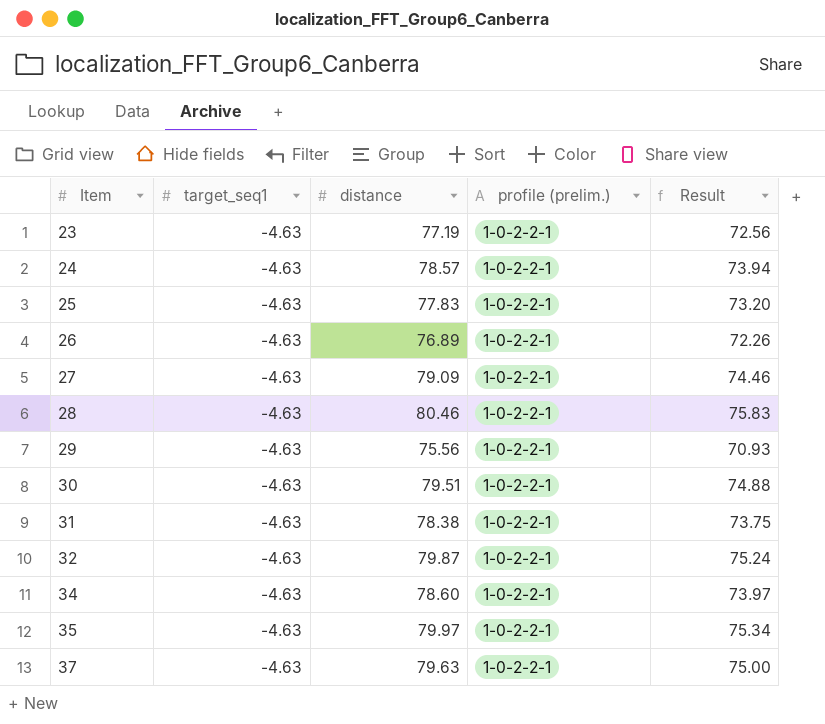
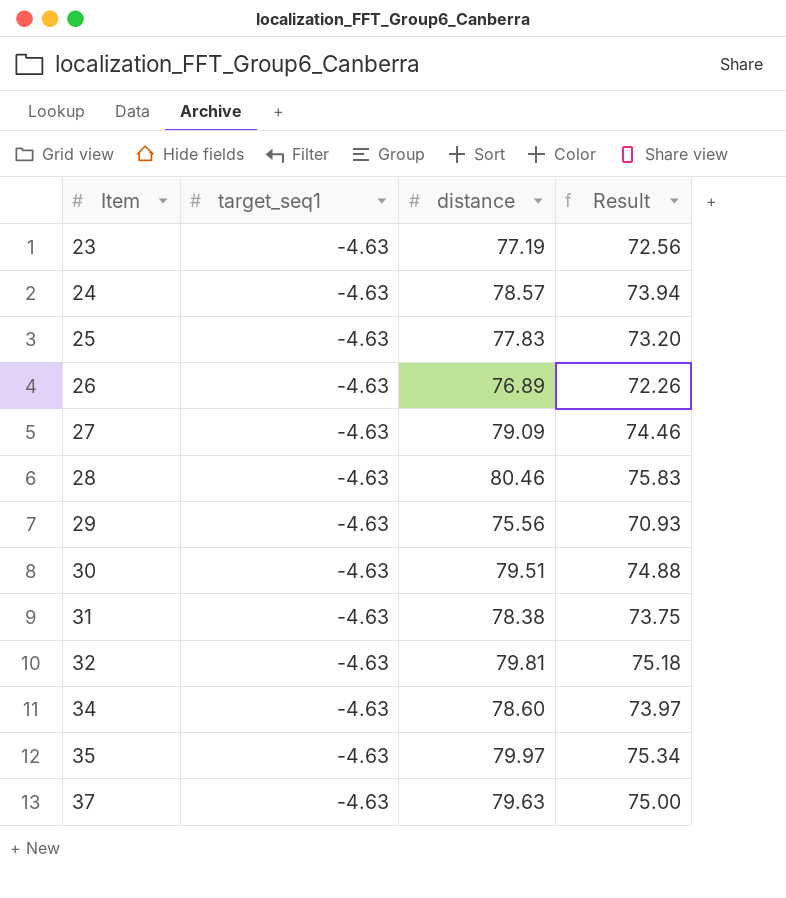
column profile (prelim.) | position: 4 -> none
32 | distance: 79.87 -> 79.81
32 | Result: 75.24 -> 75.18

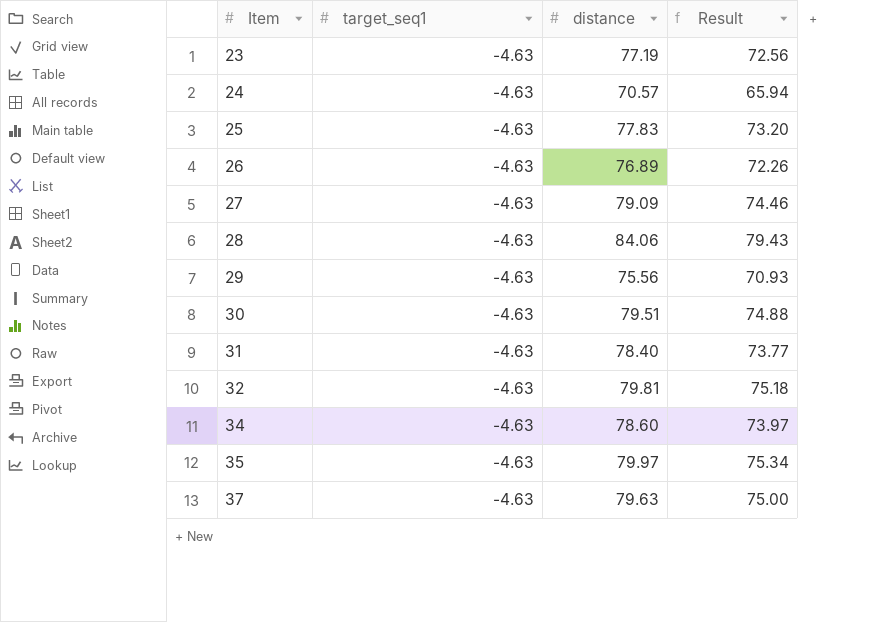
24 | distance: 78.57 -> 70.57
24 | Result: 73.94 -> 65.94
28 | distance: 80.46 -> 84.06
28 | Result: 75.83 -> 79.43
31 | distance: 78.38 -> 78.40
31 | Result: 73.75 -> 73.77

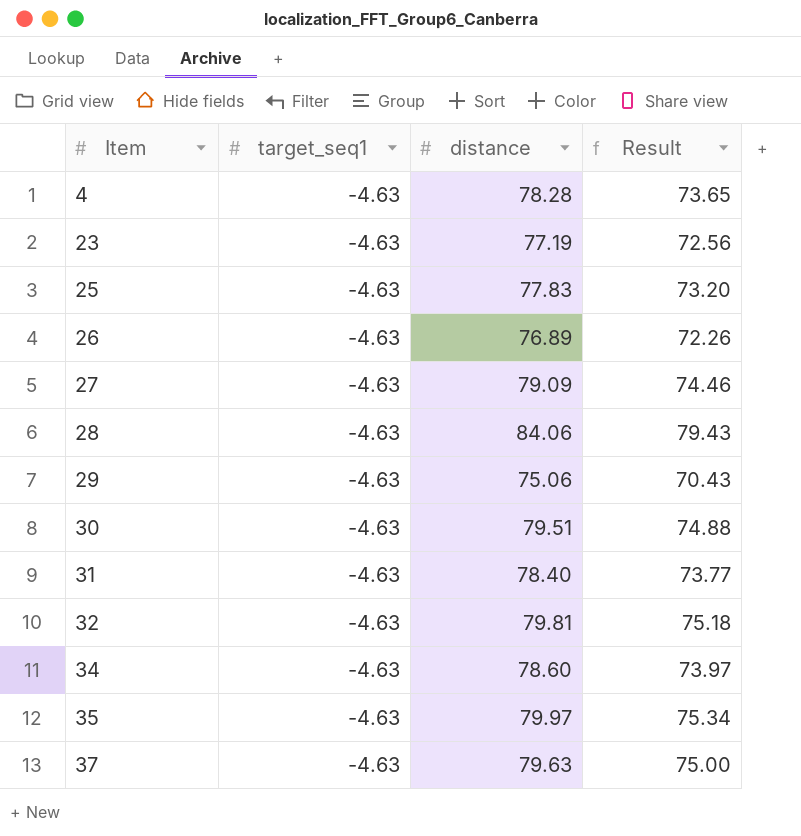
row 24: -4.63 | 70.57 | 65.94 -> none
row 4: none -> -4.63 | 78.28 | 73.65
29 | distance: 75.56 -> 75.06
29 | Result: 70.93 -> 70.43

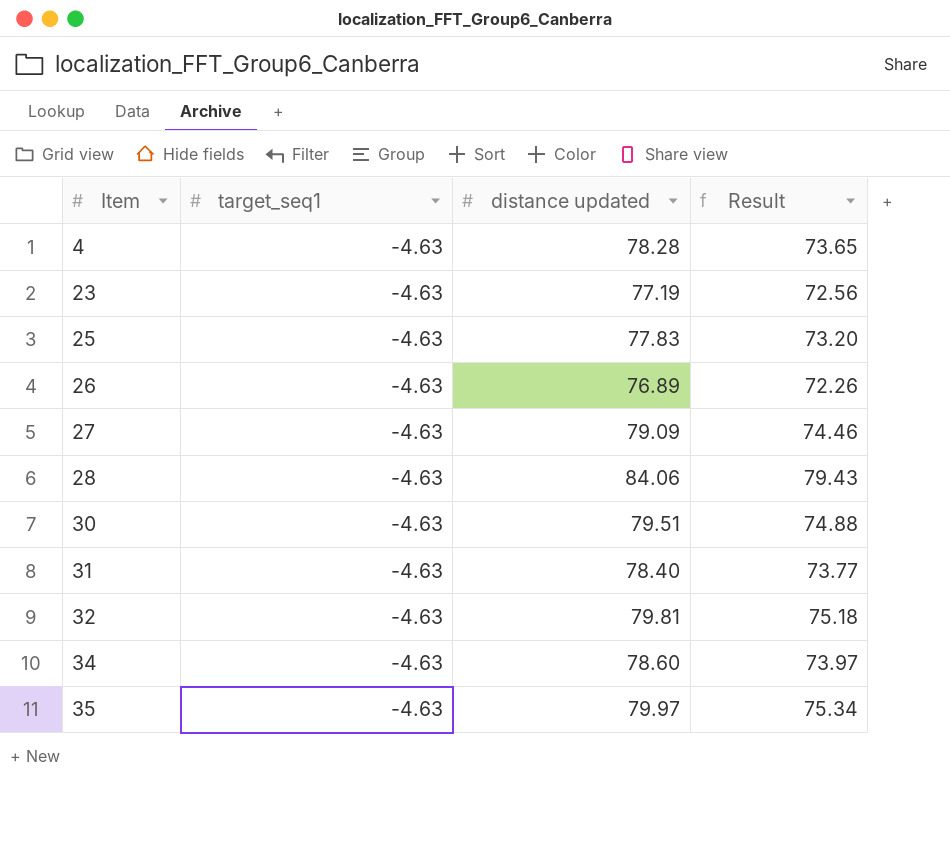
column name: distance -> distance updated
row 29: -4.63 | 75.06 | 70.43 -> none
row 37: -4.63 | 79.63 | 75.00 -> none

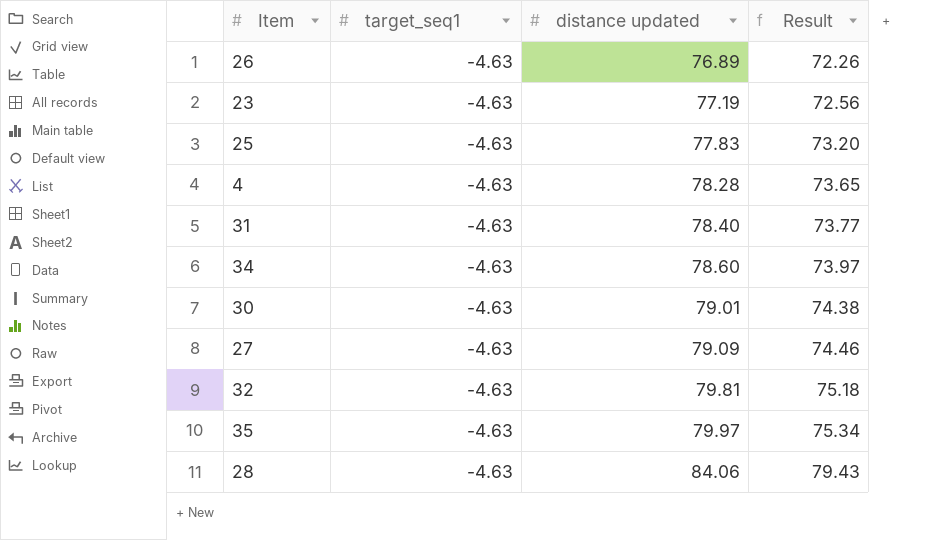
row order: Item ascending -> distance updated ascending
30 | distance updated: 79.51 -> 79.01
30 | Result: 74.88 -> 74.38

